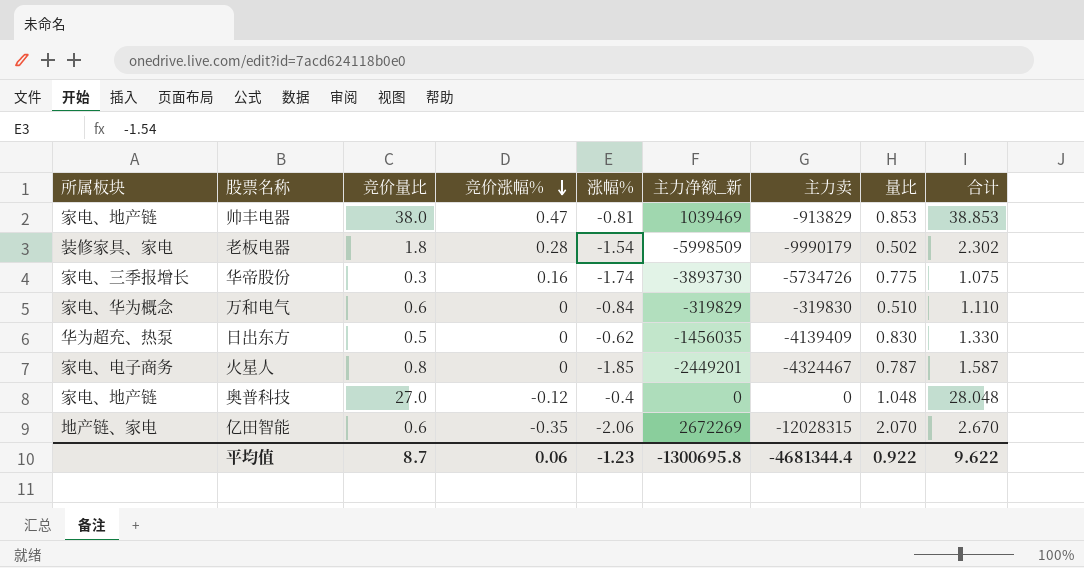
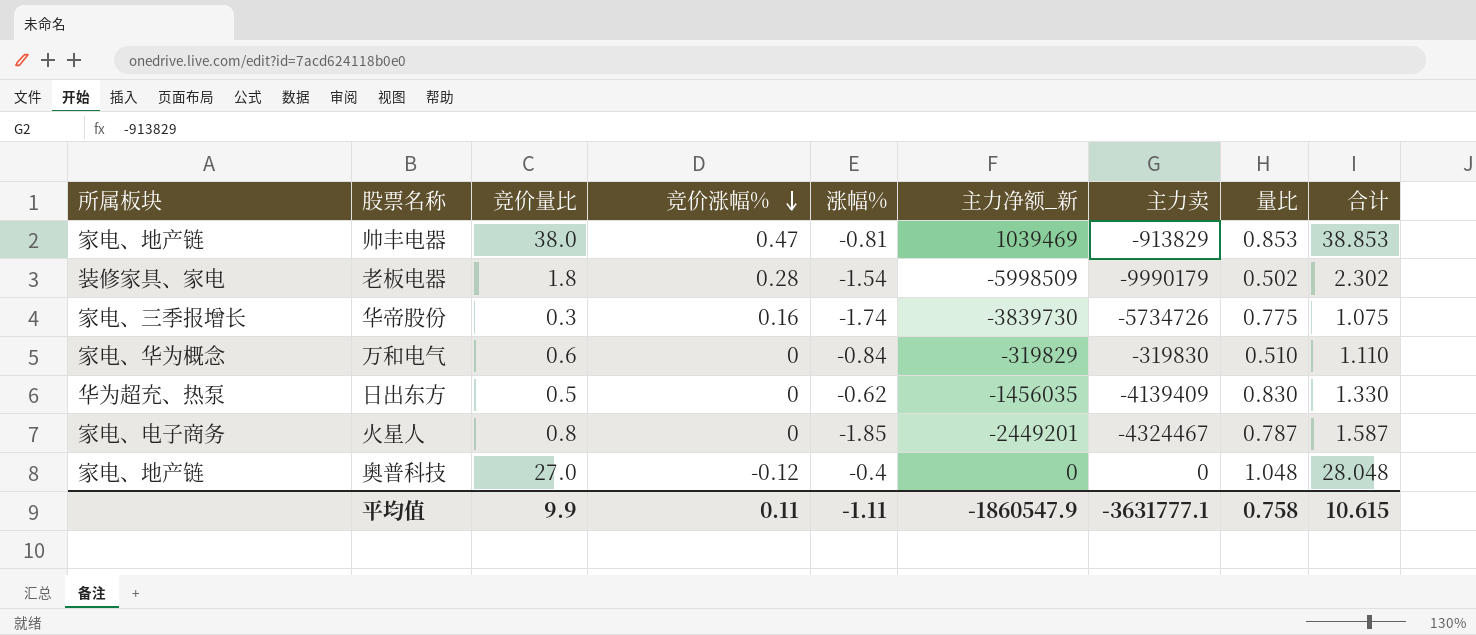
row 亿田智能: 地产链、家电 | 0.6 | -0.35 | -2.06 | 2672269 | -12028315 | 2.070 | 2.670 -> none
华帝股份 | 主力净额_新: -3893730 -> -3839730
平均值 | 竞价量比: 8.7 -> 9.9
平均值 | 竞价涨幅%: 0.06 -> 0.11
平均值 | 涨幅%: -1.23 -> -1.11
平均值 | 主力净额_新: -1300695.8 -> -1860547.9
平均值 | 主力卖: -4681344.4 -> -3631777.1
平均值 | 量比: 0.922 -> 0.758
平均值 | 合计: 9.622 -> 10.615

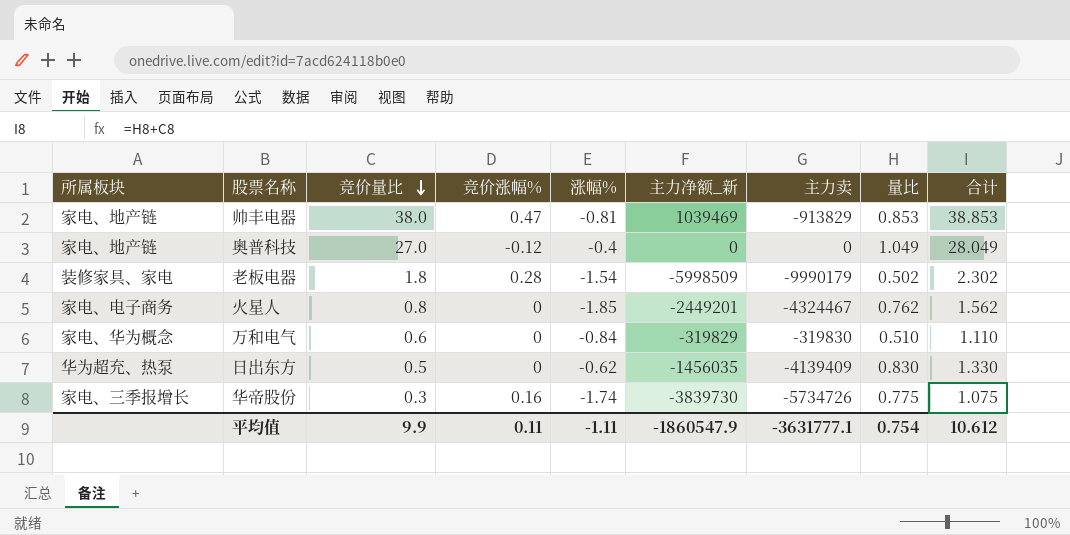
row order: 竞价涨幅% descending -> 竞价量比 descending
奥普科技 | 量比: 1.048 -> 1.049
奥普科技 | 合计: 28.048 -> 28.049
火星人 | 量比: 0.787 -> 0.762
火星人 | 合计: 1.587 -> 1.562
平均值 | 量比: 0.758 -> 0.754
平均值 | 合计: 10.615 -> 10.612

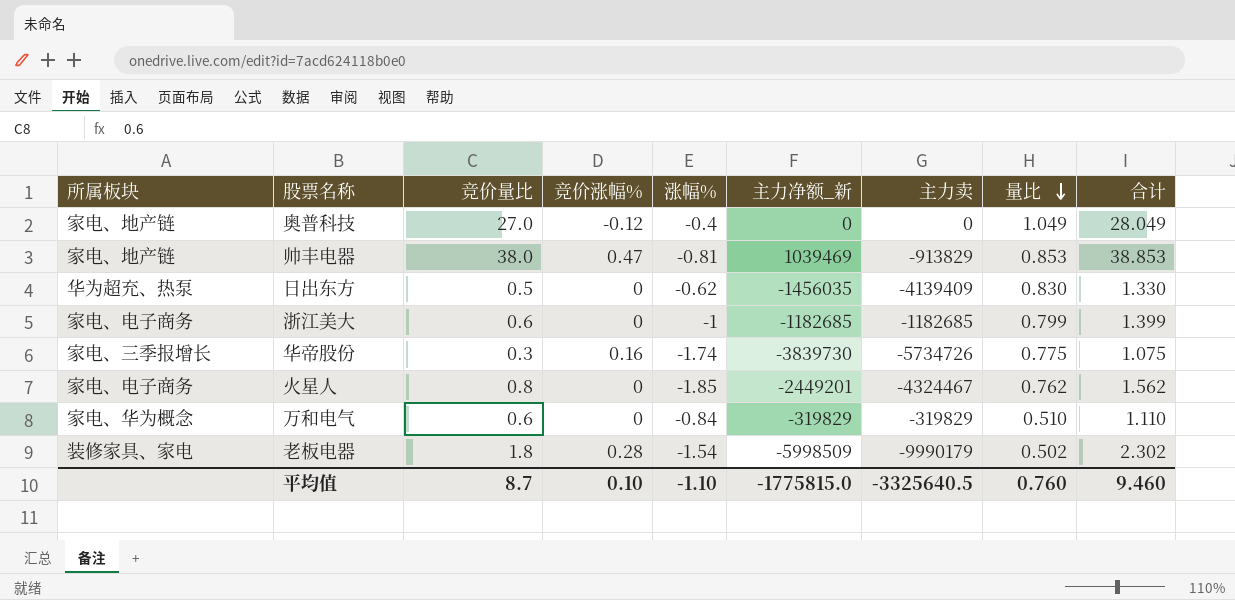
row order: 竞价量比 descending -> 量比 descending
row 浙江美大: none -> 家电、电子商务 | 0.6 | 0 | -1 | -1182685 | -1182685 | 0.799 | 1.399
万和电气 | 主力卖: -319830 -> -319829
平均值 | 竞价量比: 9.9 -> 8.7
平均值 | 竞价涨幅%: 0.11 -> 0.10
平均值 | 涨幅%: -1.11 -> -1.10
平均值 | 主力净额_新: -1860547.9 -> -1775815.0
平均值 | 主力卖: -3631777.1 -> -3325640.5
平均值 | 量比: 0.754 -> 0.760
平均值 | 合计: 10.612 -> 9.460

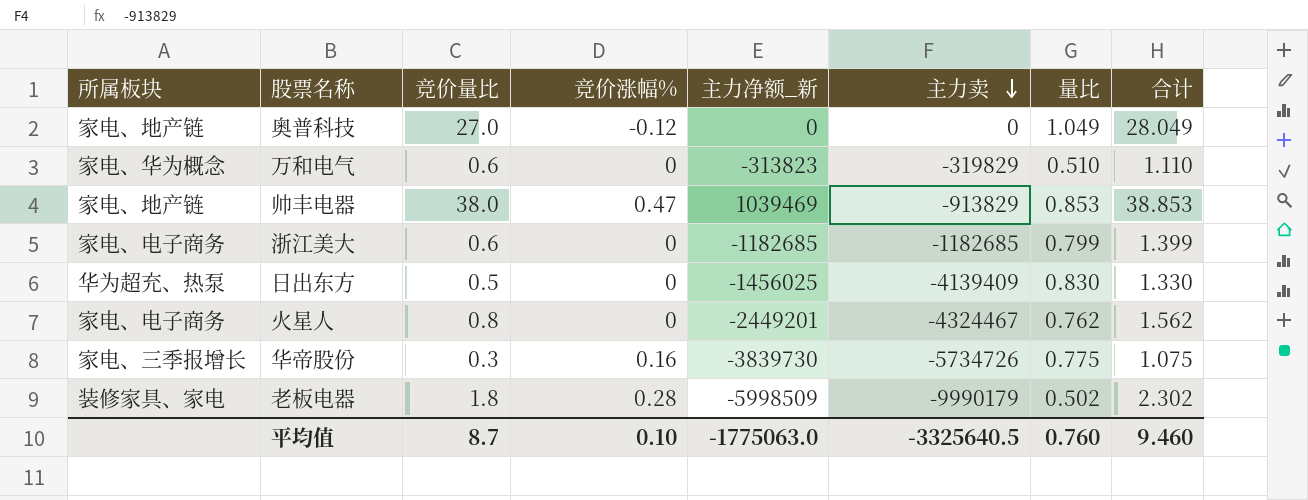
row order: 量比 descending -> 主力卖 descending
column 涨幅% | position: 5 -> none
万和电气 | 主力净额_新: -319829 -> -313823
日出东方 | 主力净额_新: -1456035 -> -1456025
平均值 | 主力净额_新: -1775815.0 -> -1775063.0

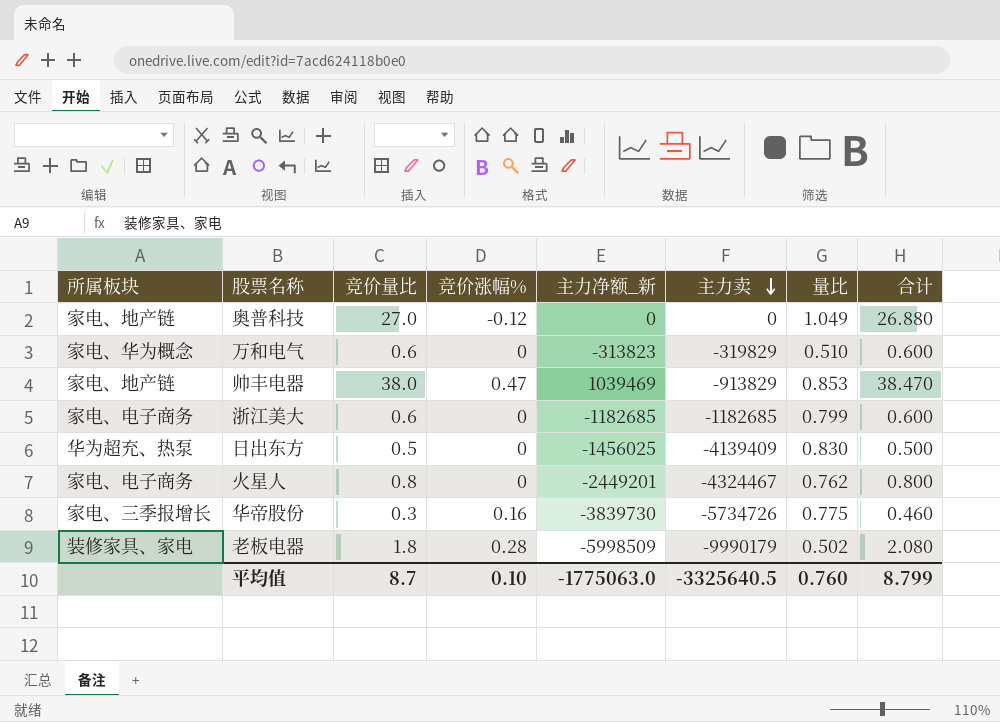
column 合计 | formula: [竞价量比] + [量比] -> [竞价量比] + [竞价涨幅%]
平均值 | 合计: 9.460 -> 8.799

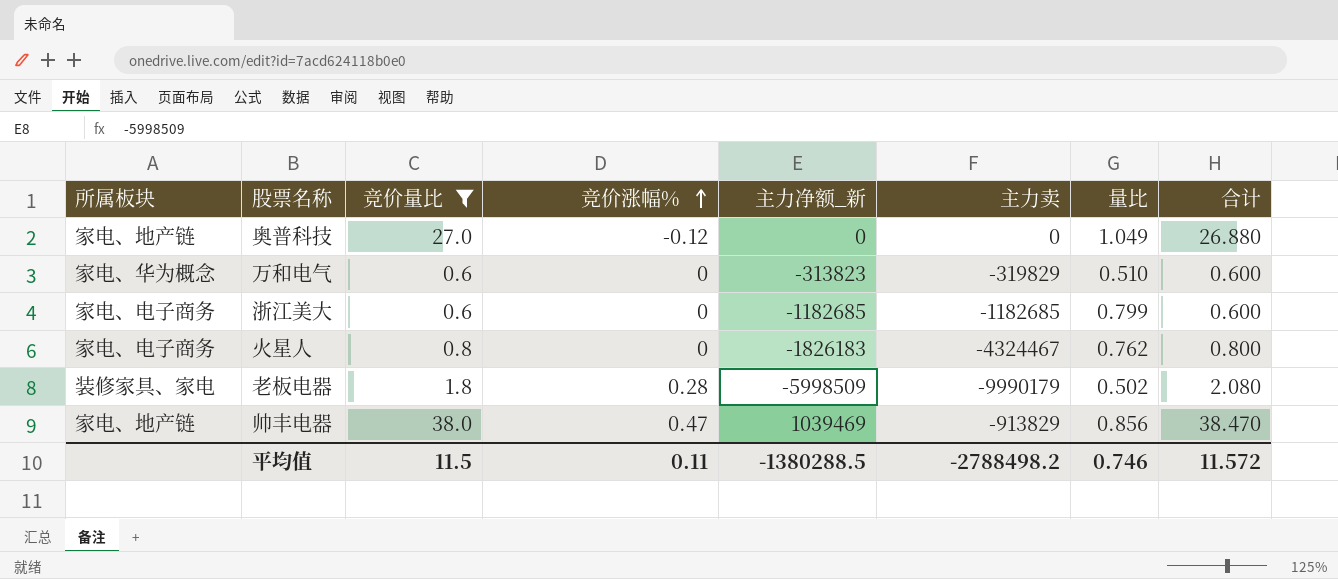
filter: none -> 竞价量比 >= 0.6
row order: 主力卖 descending -> 竞价涨幅% ascending
火星人 | 主力净额_新: -2449201 -> -1826183
帅丰电器 | 量比: 0.853 -> 0.856
平均值 | 竞价量比: 8.7 -> 11.5
平均值 | 竞价涨幅%: 0.10 -> 0.11
平均值 | 主力净额_新: -1775063.0 -> -1380288.5
平均值 | 主力卖: -3325640.5 -> -2788498.2
平均值 | 量比: 0.760 -> 0.746
平均值 | 合计: 8.799 -> 11.572

